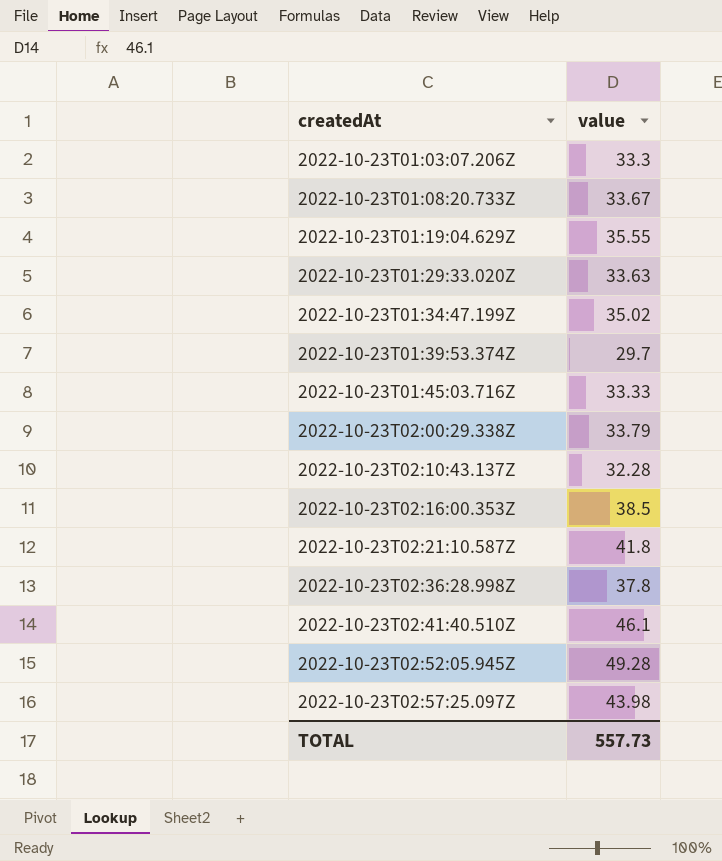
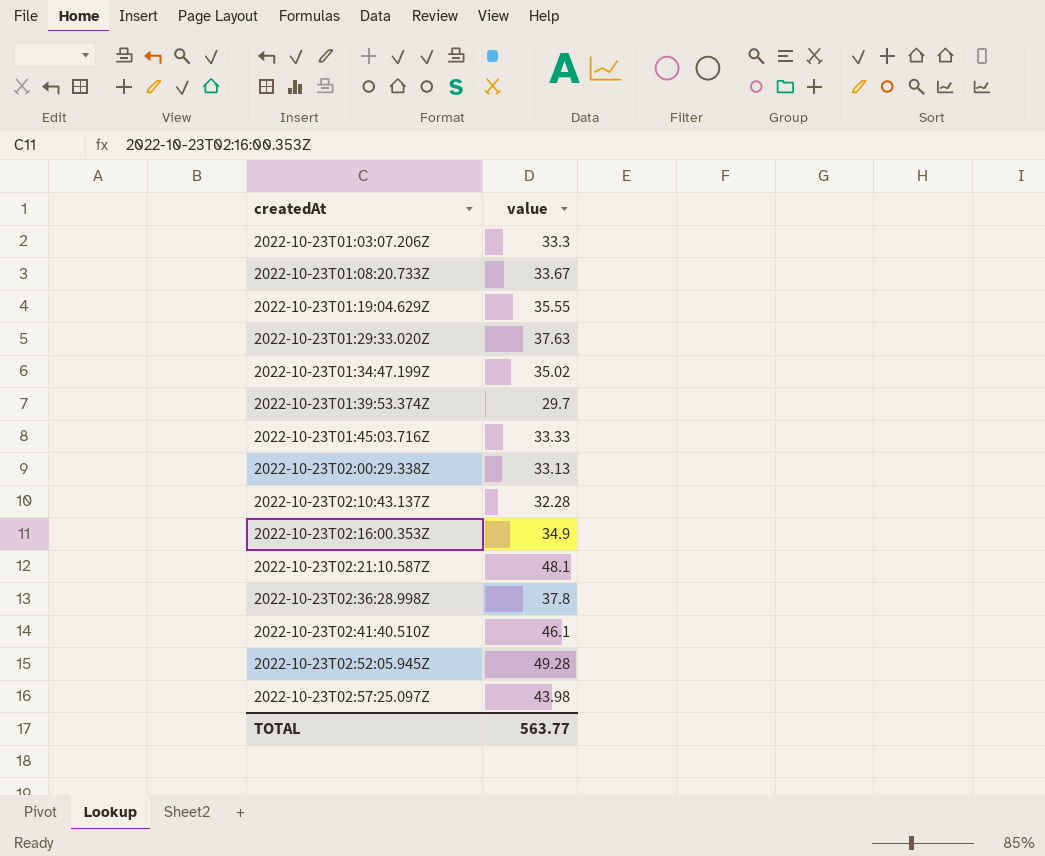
2022-10-23T01:29:33.020Z | value: 33.63 -> 37.63
2022-10-23T02:00:29.338Z | value: 33.79 -> 33.13
2022-10-23T02:16:00.353Z | value: 38.5 -> 34.9
2022-10-23T02:21:10.587Z | value: 41.8 -> 48.1
TOTAL | value: 557.73 -> 563.77

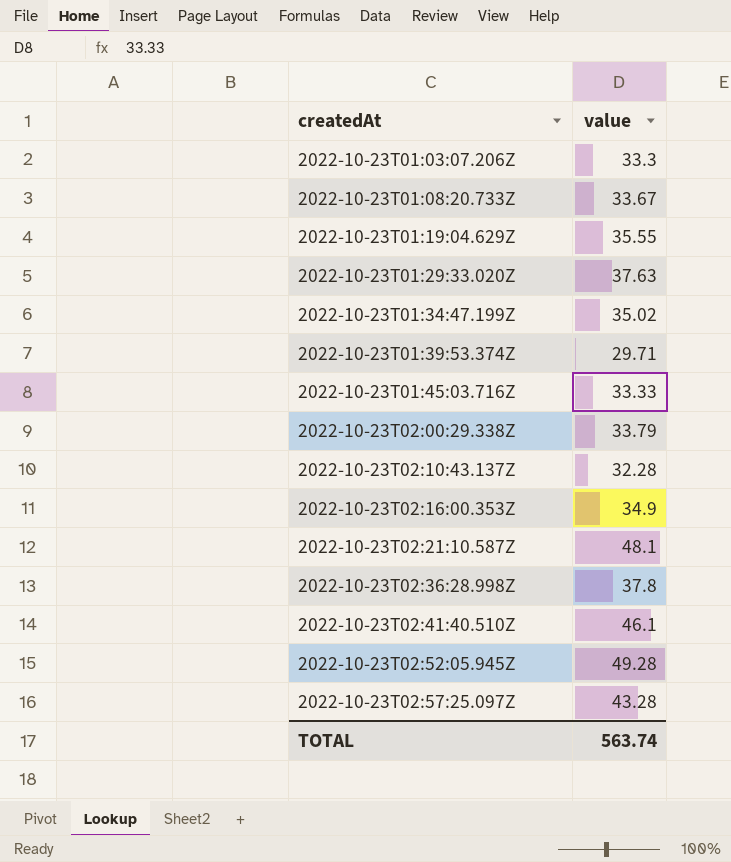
2022-10-23T01:39:53.374Z | value: 29.7 -> 29.71
2022-10-23T02:00:29.338Z | value: 33.13 -> 33.79
2022-10-23T02:57:25.097Z | value: 43.98 -> 43.28
TOTAL | value: 563.77 -> 563.74

